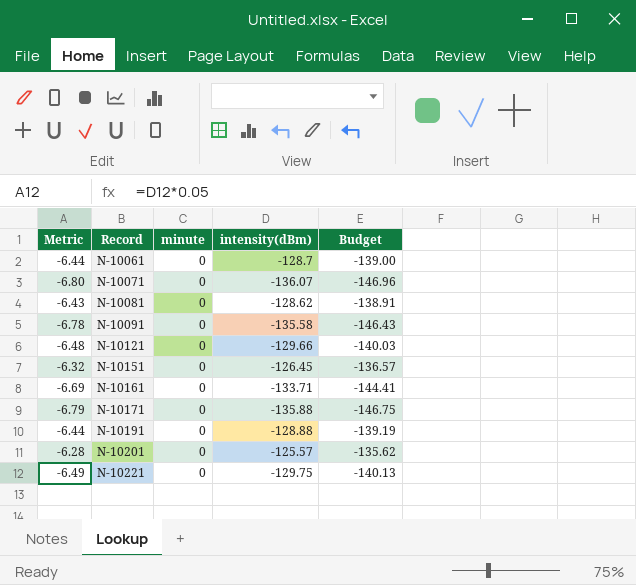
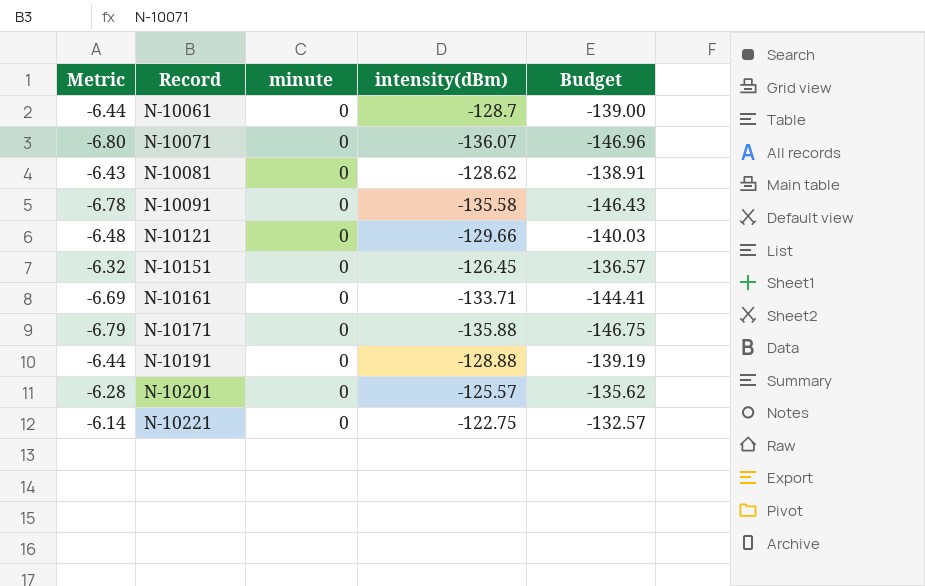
N-10221 | Metric: -6.49 -> -6.14
N-10221 | intensity(dBm): -129.75 -> -122.75
N-10221 | Budget: -140.13 -> -132.57

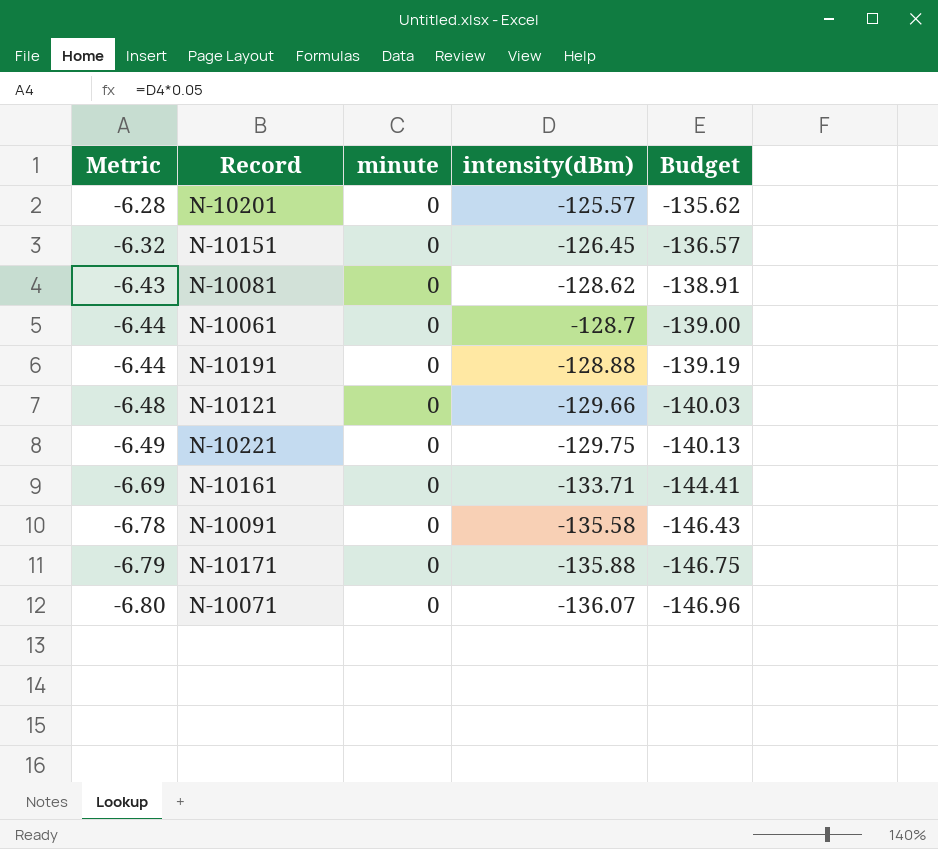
row order: Record ascending -> Metric descending
N-10221 | Metric: -6.14 -> -6.49
N-10221 | intensity(dBm): -122.75 -> -129.75
N-10221 | Budget: -132.57 -> -140.13

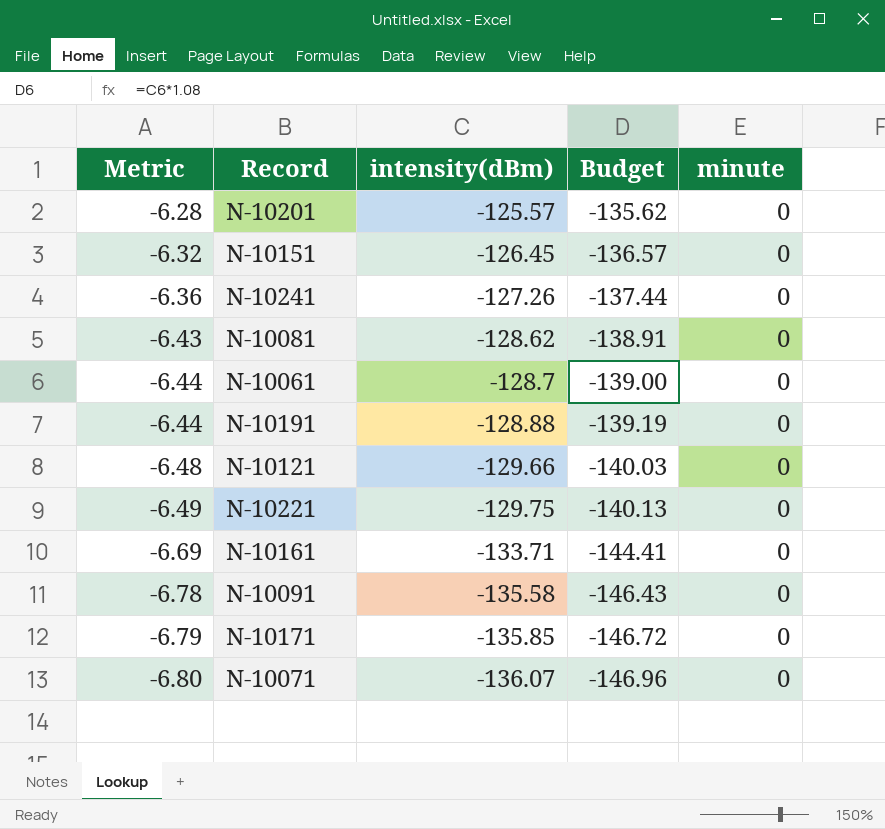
column minute | position: 3 -> 5
row N-10241: none -> -6.36 | -127.26 | -137.44 | 0
N-10171 | intensity(dBm): -135.88 -> -135.85
N-10171 | Budget: -146.75 -> -146.72

